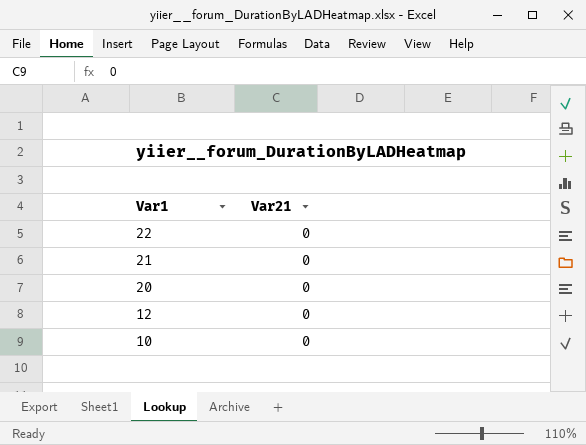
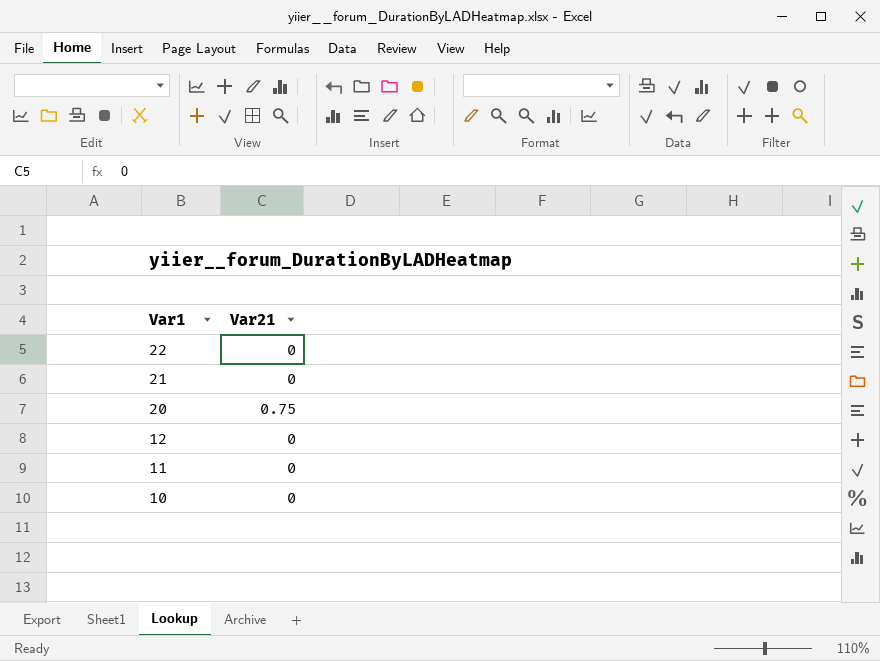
20 | Var21: 0 -> 0.75
row 11: none -> 0

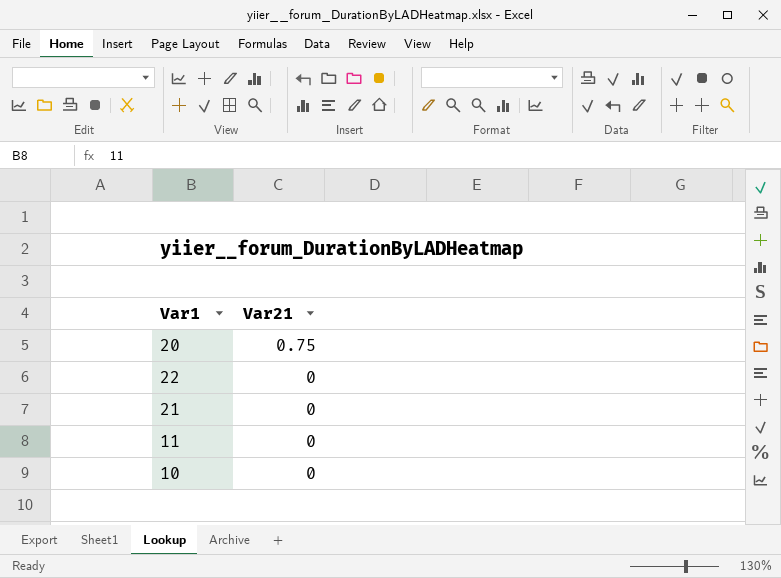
row order: Var1 descending -> Var21 descending
row 12: 0 -> none

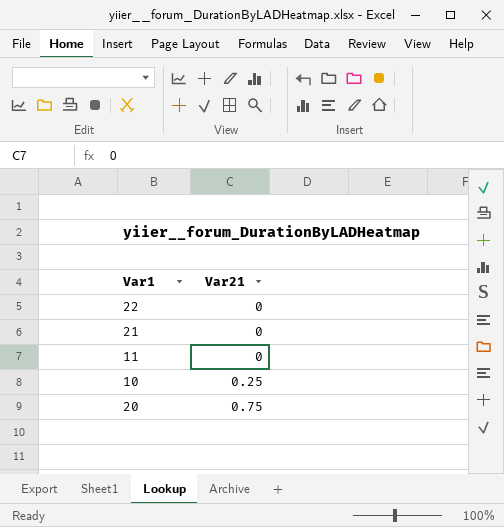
row order: Var21 descending -> Var21 ascending
10 | Var21: 0 -> 0.25

